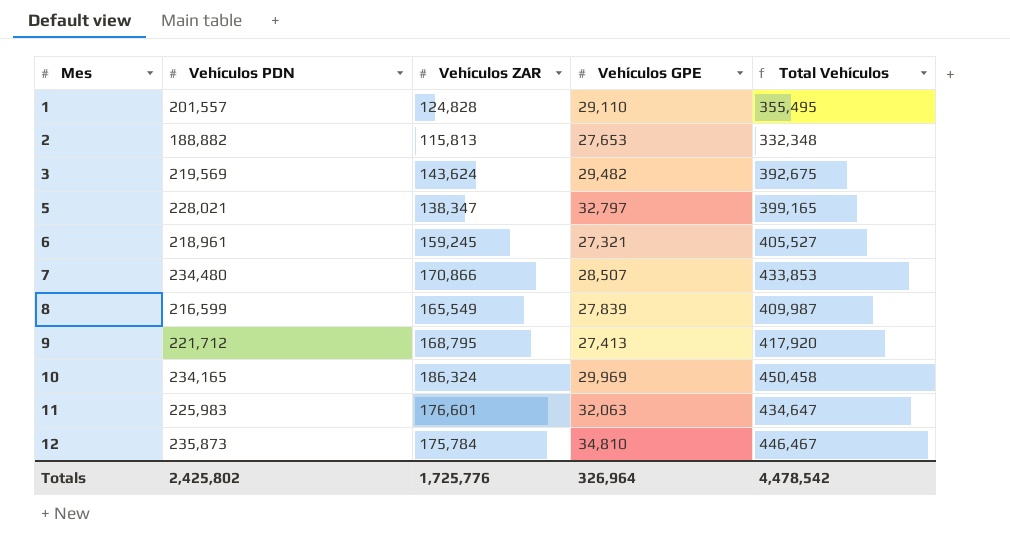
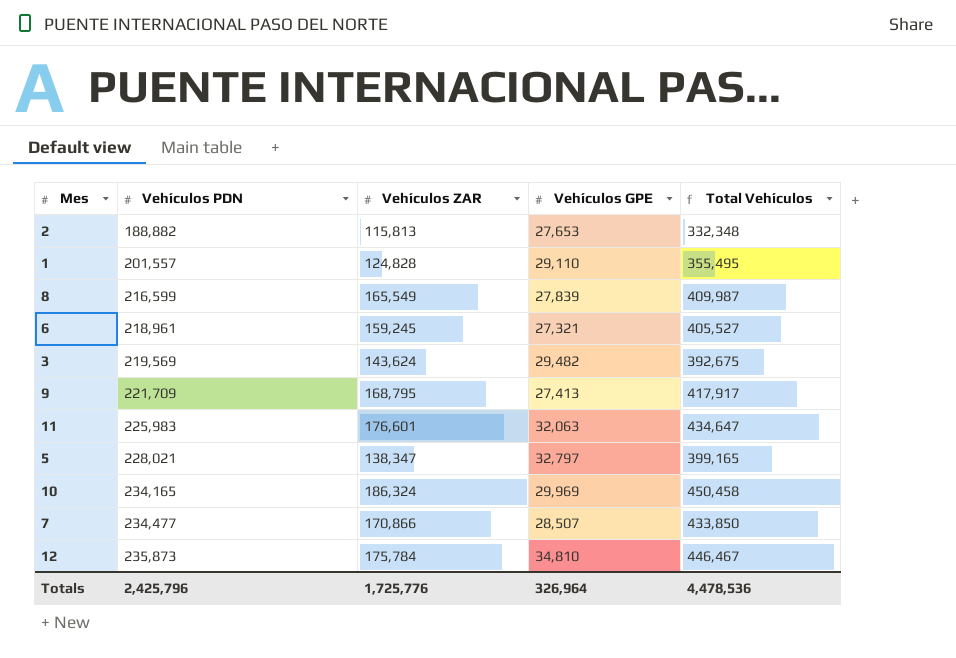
row order: Mes ascending -> Vehículos PDN ascending
9 | Vehículos PDN: 221,712 -> 221,709
9 | Total Vehículos: 417,920 -> 417,917
7 | Vehículos PDN: 234,480 -> 234,477
7 | Total Vehículos: 433,853 -> 433,850
Totals | Vehículos PDN: 2,425,802 -> 2,425,796
Totals | Total Vehículos: 4,478,542 -> 4,478,536

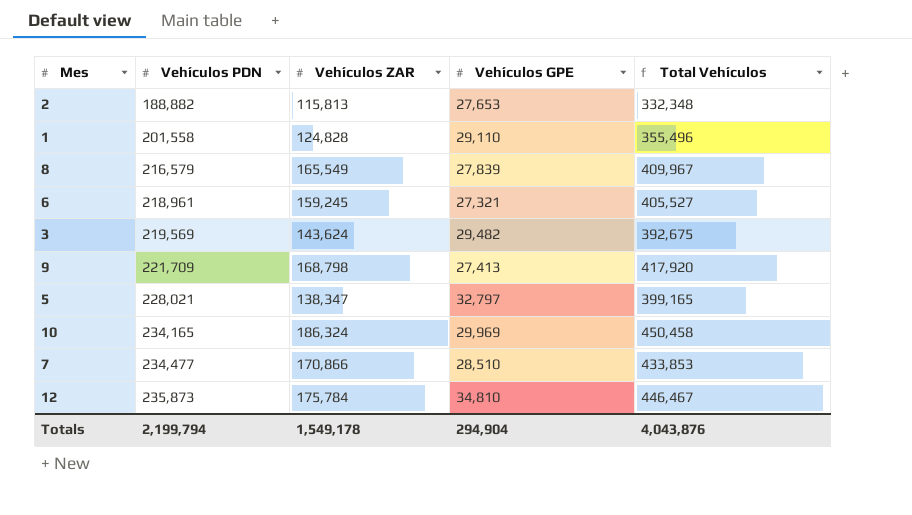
row 11: 225,983 | 176,601 | 32,063 | 434,647 -> none
1 | Vehículos PDN: 201,557 -> 201,558
1 | Total Vehículos: 355,495 -> 355,496
8 | Vehículos PDN: 216,599 -> 216,579
8 | Total Vehículos: 409,987 -> 409,967
9 | Vehículos ZAR: 168,795 -> 168,798
9 | Total Vehículos: 417,917 -> 417,920
7 | Vehículos GPE: 28,507 -> 28,510
7 | Total Vehículos: 433,850 -> 433,853
Totals | Vehículos PDN: 2,425,796 -> 2,199,794
Totals | Vehículos ZAR: 1,725,776 -> 1,549,178
Totals | Vehículos GPE: 326,964 -> 294,904
Totals | Total Vehículos: 4,478,536 -> 4,043,876

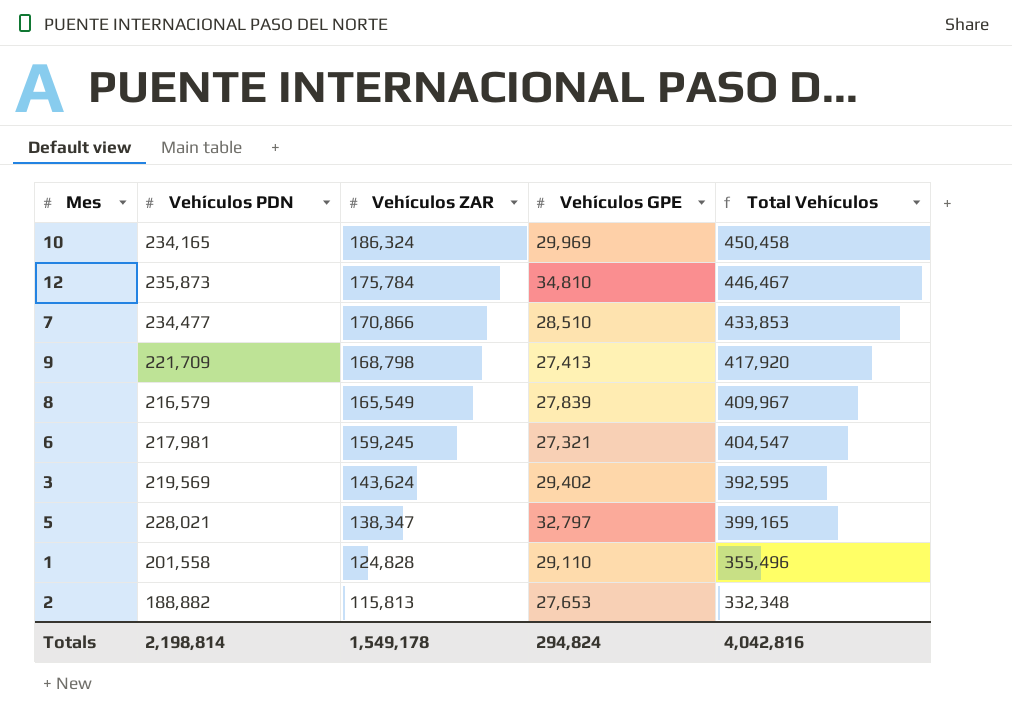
row order: Vehículos PDN ascending -> Vehículos ZAR descending
6 | Vehículos PDN: 218,961 -> 217,981
6 | Total Vehículos: 405,527 -> 404,547
3 | Vehículos GPE: 29,482 -> 29,402
3 | Total Vehículos: 392,675 -> 392,595
Totals | Vehículos PDN: 2,199,794 -> 2,198,814
Totals | Vehículos GPE: 294,904 -> 294,824
Totals | Total Vehículos: 4,043,876 -> 4,042,816

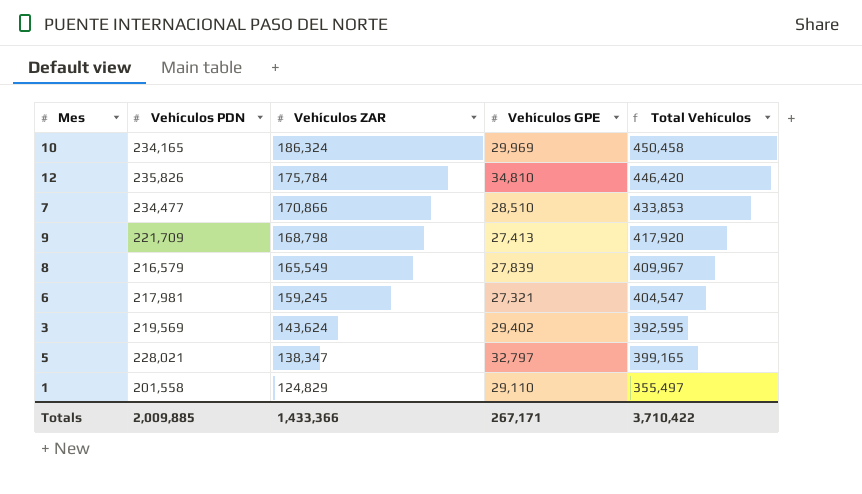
row 2: 188,882 | 115,813 | 27,653 | 332,348 -> none
12 | Vehículos PDN: 235,873 -> 235,826
12 | Total Vehículos: 446,467 -> 446,420
1 | Vehículos ZAR: 124,828 -> 124,829
1 | Total Vehículos: 355,496 -> 355,497
Totals | Vehículos PDN: 2,198,814 -> 2,009,885
Totals | Vehículos ZAR: 1,549,178 -> 1,433,366
Totals | Vehículos GPE: 294,824 -> 267,171
Totals | Total Vehículos: 4,042,816 -> 3,710,422

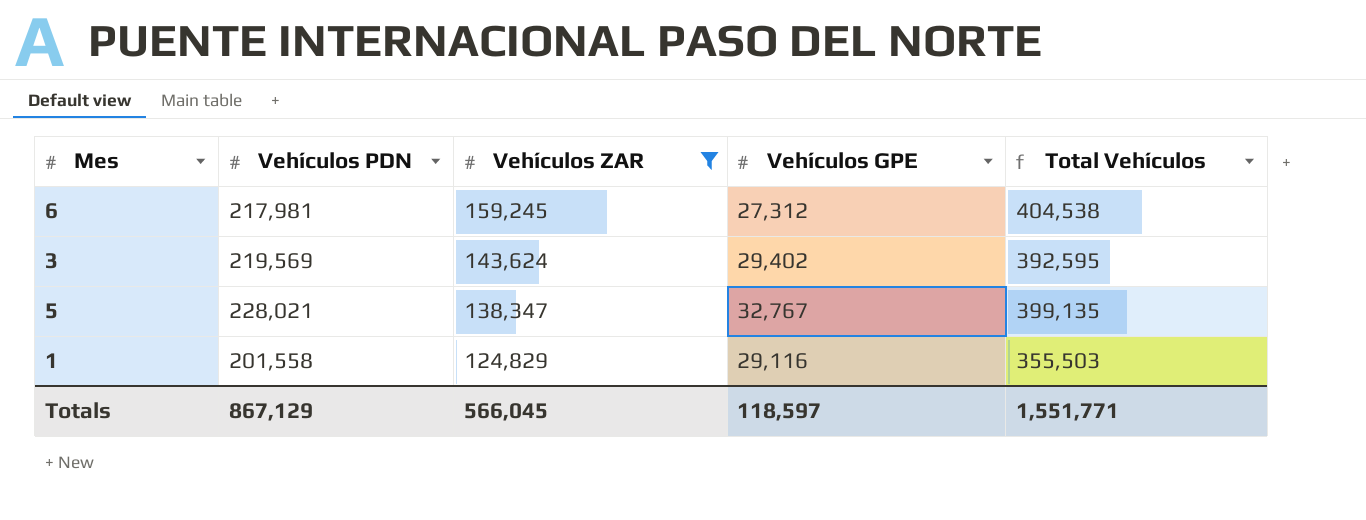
filter: none -> Vehículos ZAR <= 159,245
6 | Vehículos GPE: 27,321 -> 27,312
6 | Total Vehículos: 404,547 -> 404,538
5 | Vehículos GPE: 32,797 -> 32,767
5 | Total Vehículos: 399,165 -> 399,135
1 | Vehículos GPE: 29,110 -> 29,116
1 | Total Vehículos: 355,497 -> 355,503
Totals | Vehículos PDN: 2,009,885 -> 867,129
Totals | Vehículos ZAR: 1,433,366 -> 566,045
Totals | Vehículos GPE: 267,171 -> 118,597
Totals | Total Vehículos: 3,710,422 -> 1,551,771

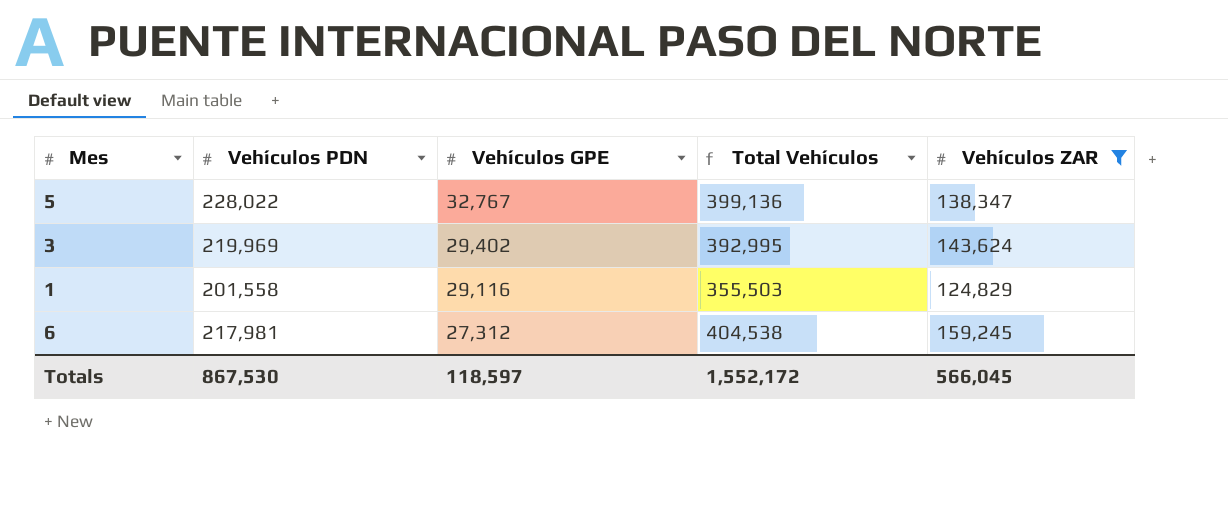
row order: Vehículos ZAR descending -> Vehículos GPE descending
column Vehículos ZAR | position: 3 -> 5
5 | Vehículos PDN: 228,021 -> 228,022
5 | Total Vehículos: 399,135 -> 399,136
3 | Vehículos PDN: 219,569 -> 219,969
3 | Total Vehículos: 392,595 -> 392,995
Totals | Vehículos PDN: 867,129 -> 867,530
Totals | Total Vehículos: 1,551,771 -> 1,552,172

